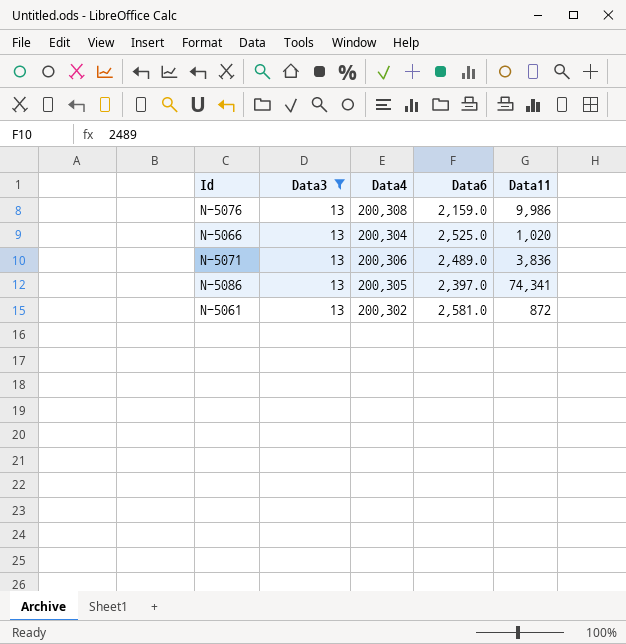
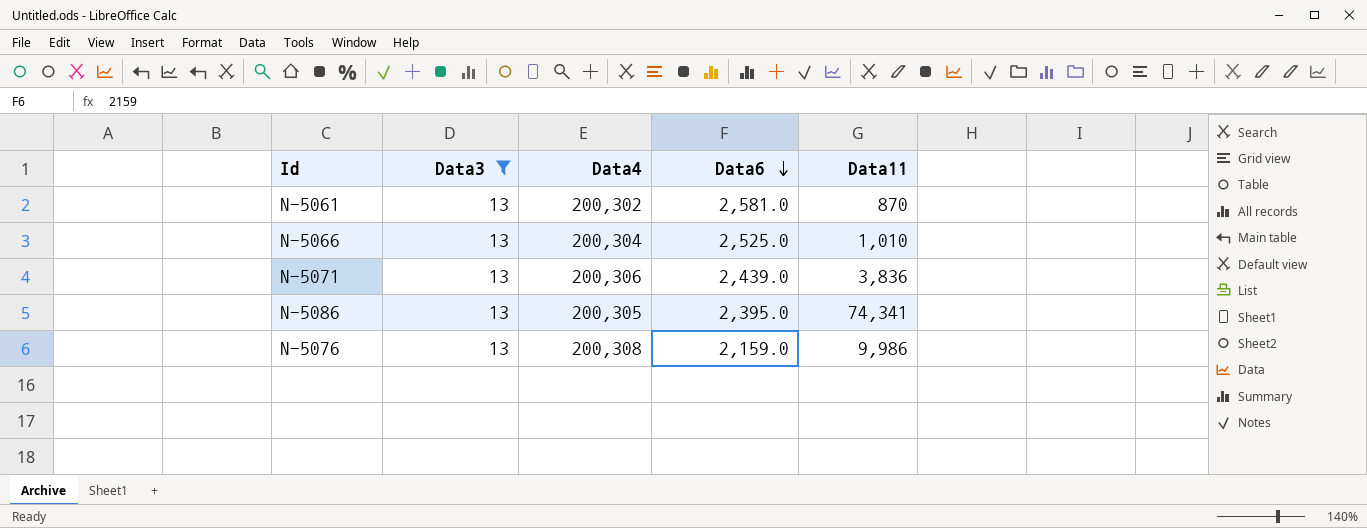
row order: none -> Data6 descending
N-5061 | Data11: 872 -> 870
N-5066 | Data11: 1,020 -> 1,010
N-5071 | Data6: 2,489.0 -> 2,439.0
N-5086 | Data6: 2,397.0 -> 2,395.0

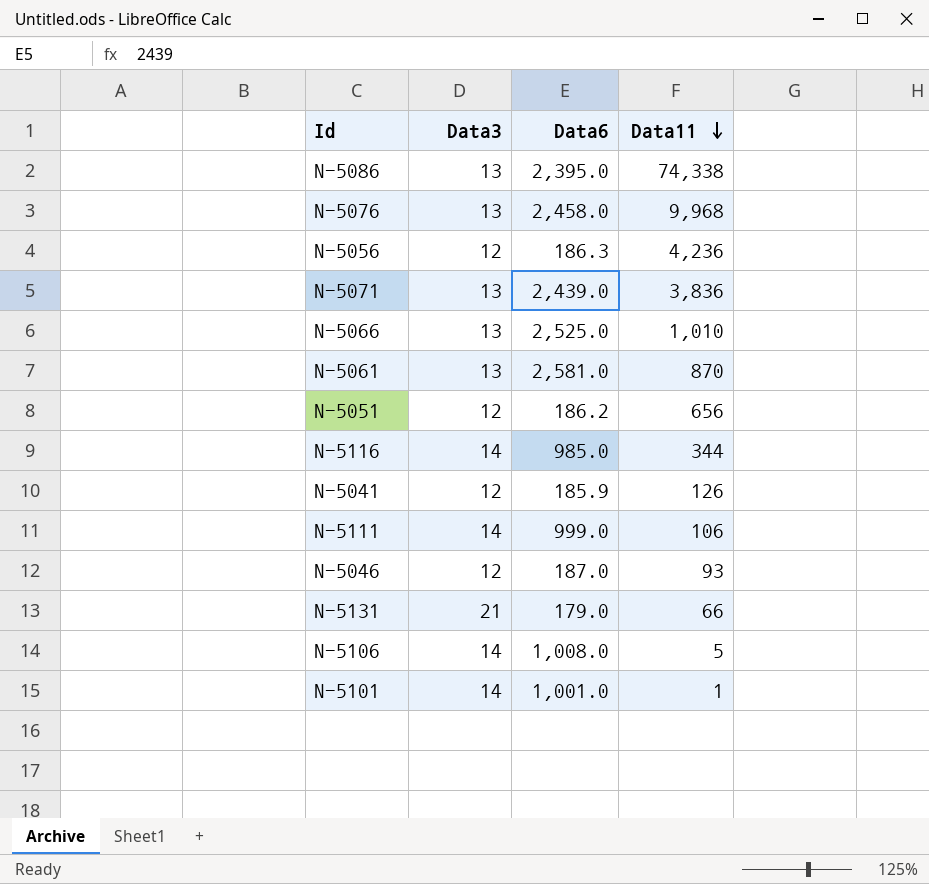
filter: Data3 = 13 -> none
row order: Data6 descending -> Data11 descending
column Data4 | position: 3 -> none
N-5086 | Data11: 74,341 -> 74,338
N-5076 | Data6: 2,159.0 -> 2,458.0
N-5076 | Data11: 9,986 -> 9,968

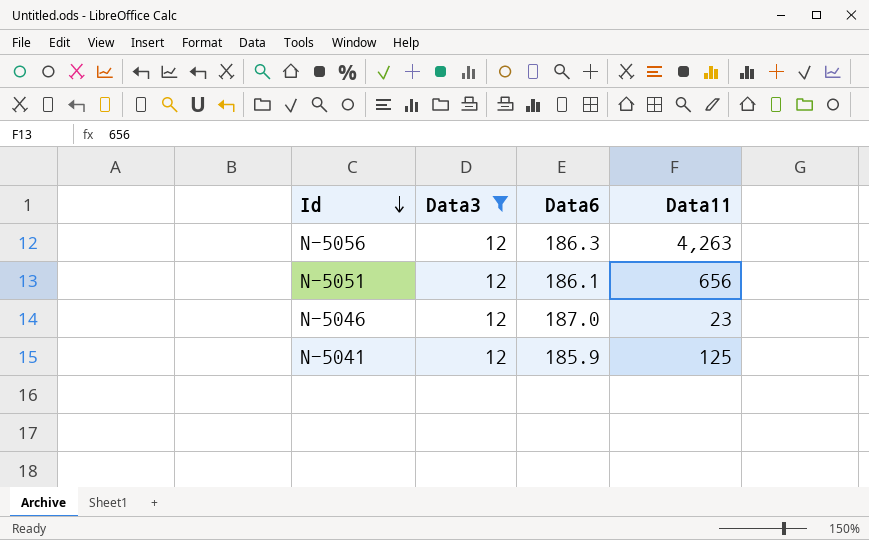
filter: none -> Data3 = 12
row order: Data11 descending -> Id descending
N-5056 | Data11: 4,236 -> 4,263
N-5051 | Data6: 186.2 -> 186.1
N-5046 | Data11: 93 -> 23
N-5041 | Data11: 126 -> 125

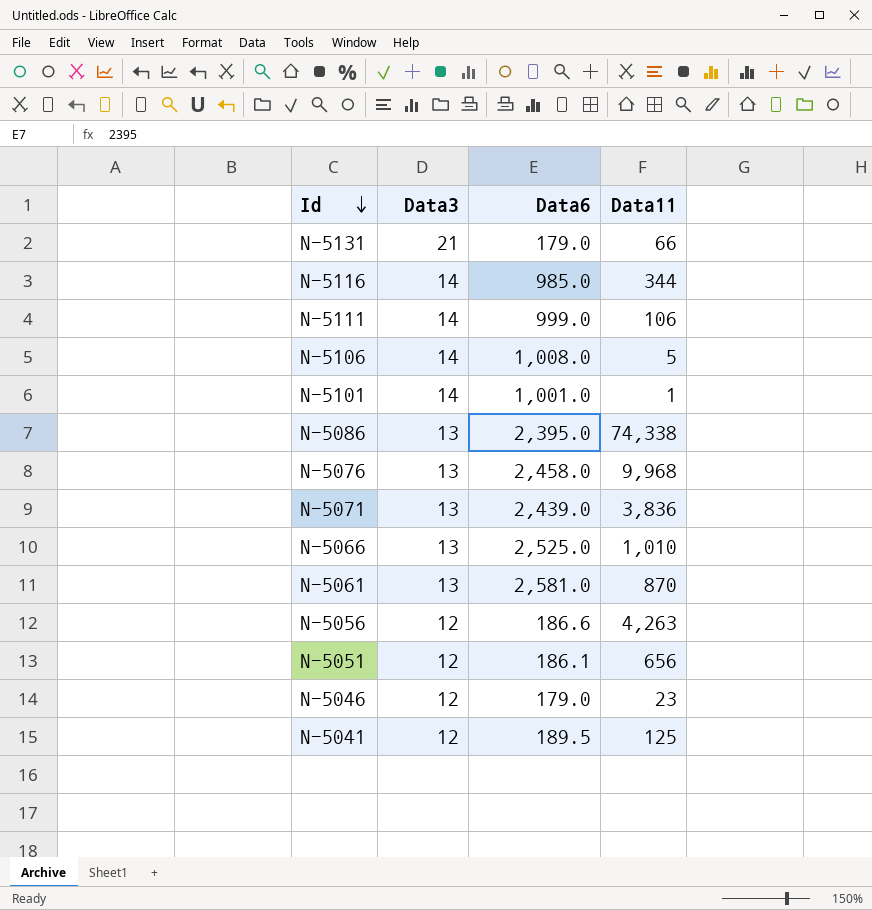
filter: Data3 = 12 -> none
N-5056 | Data6: 186.3 -> 186.6
N-5046 | Data6: 187.0 -> 179.0
N-5041 | Data6: 185.9 -> 189.5

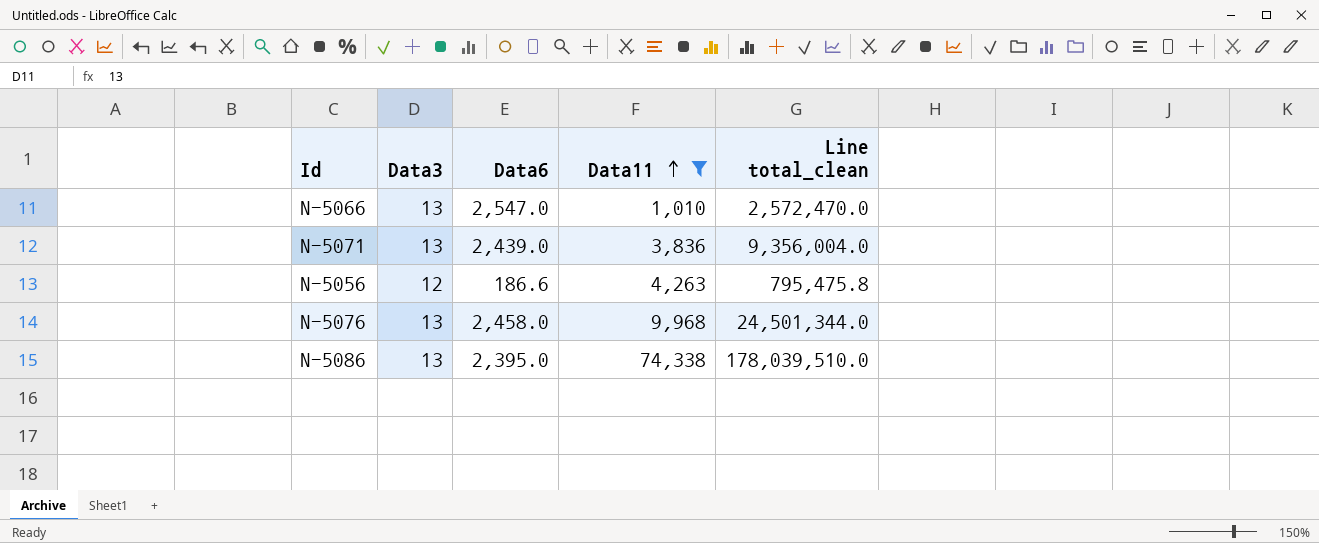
filter: none -> Data11 >= 1,010
row order: Id descending -> Data11 ascending
column Line total_clean | formula: none -> [Data6] * [Data11]
N-5066 | Data6: 2,525.0 -> 2,547.0

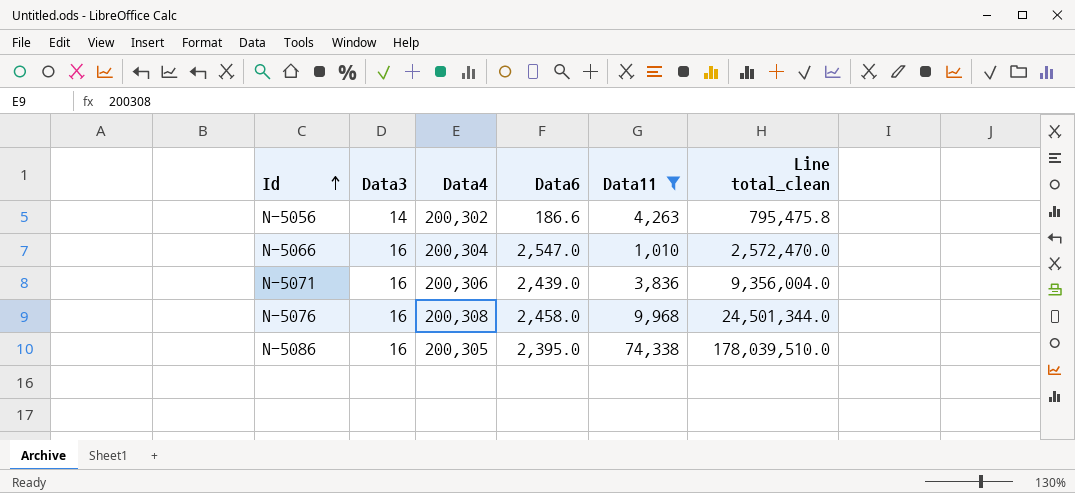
row order: Data11 ascending -> Id ascending
column Data4 | position: none -> 3
N-5056 | Data3: 12 -> 14
N-5066 | Data3: 13 -> 16
N-5071 | Data3: 13 -> 16
N-5076 | Data3: 13 -> 16
N-5086 | Data3: 13 -> 16

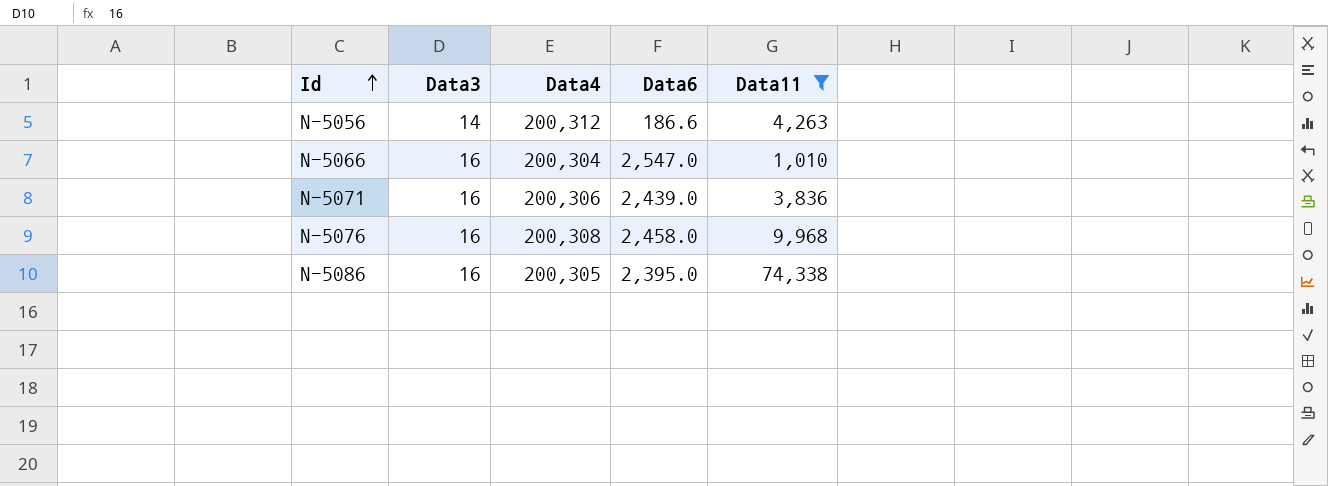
column Line total_clean | formula: [Data6] * [Data11] -> none
N-5056 | Data4: 200,302 -> 200,312

